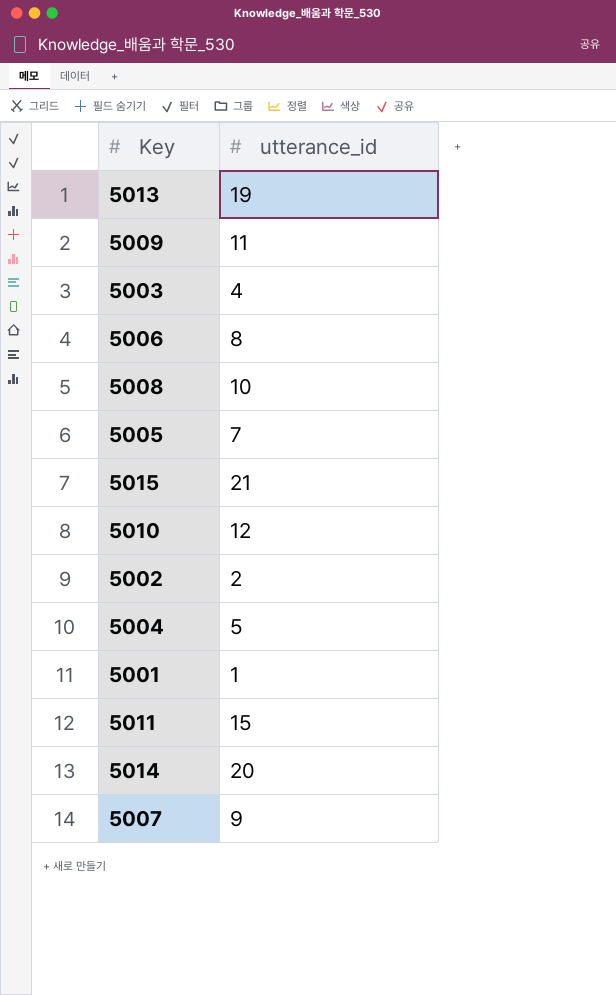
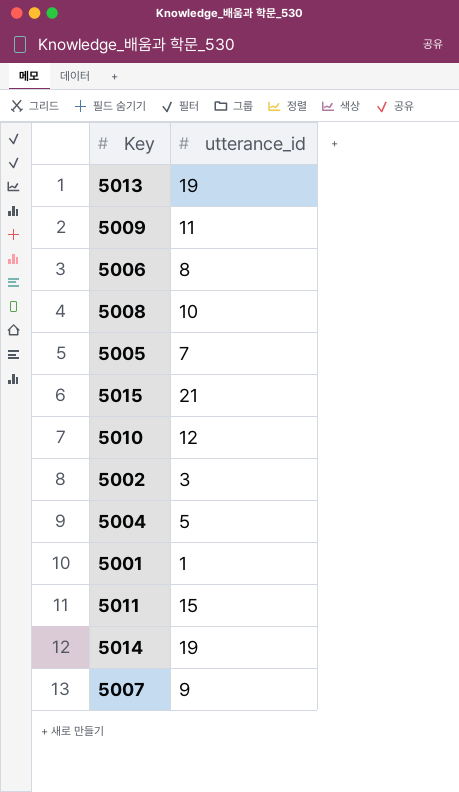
row 5003: 4 -> none
5002 | utterance_id: 2 -> 3
5014 | utterance_id: 20 -> 19

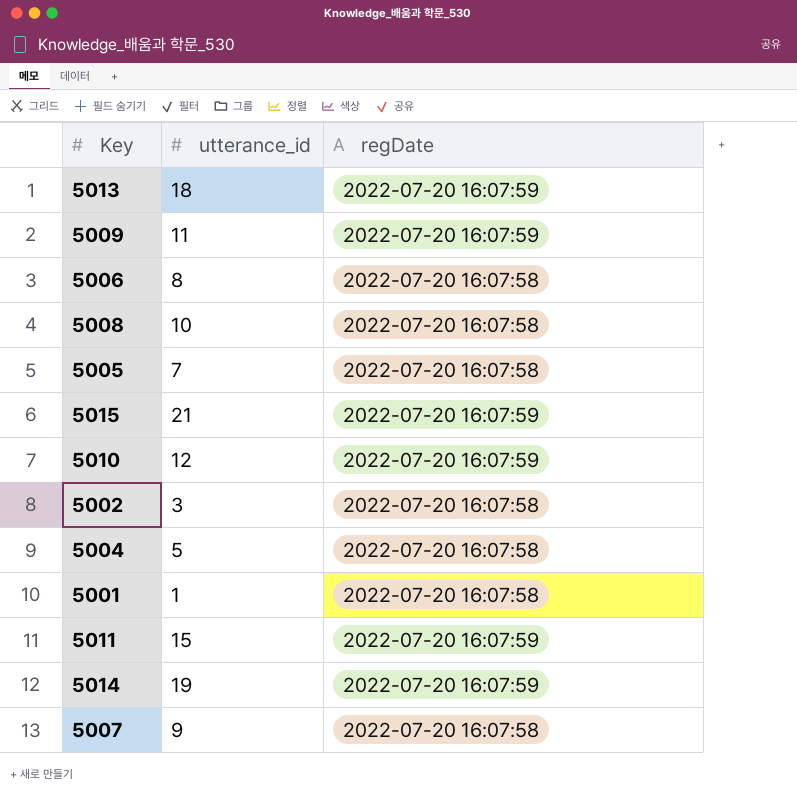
column regDate | position: none -> 3
5013 | utterance_id: 19 -> 18

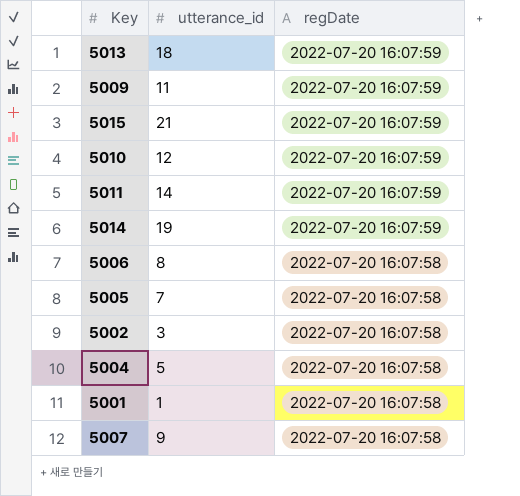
row order: none -> regDate descending
row 5008: 10 | 2022-07-20 16:07:58 -> none
5011 | utterance_id: 15 -> 14

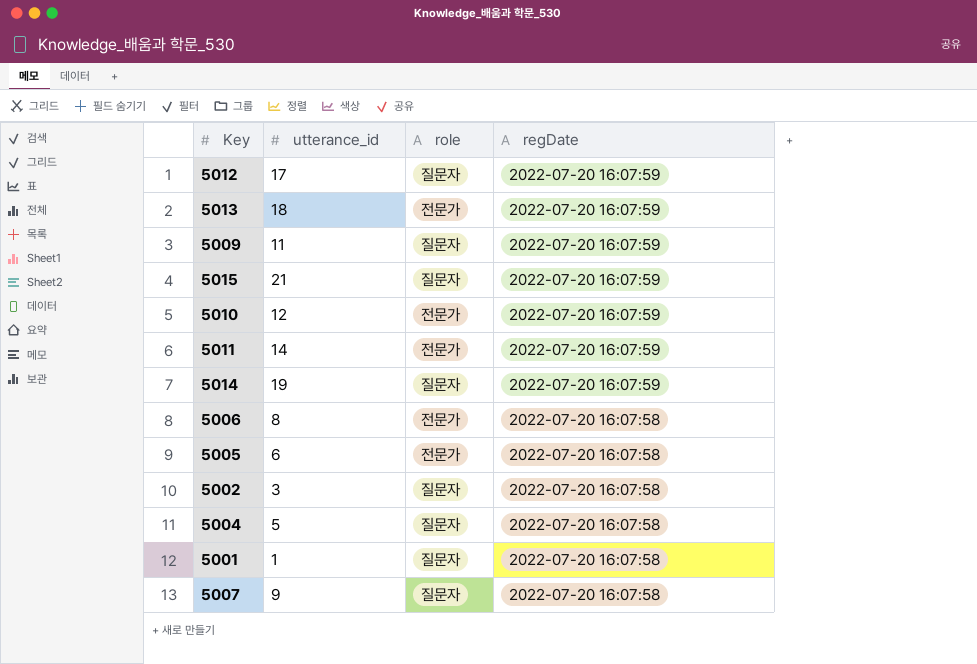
column role | position: none -> 3
row 5012: none -> 17 | 질문자 | 2022-07-20 16:07:59
5005 | utterance_id: 7 -> 6

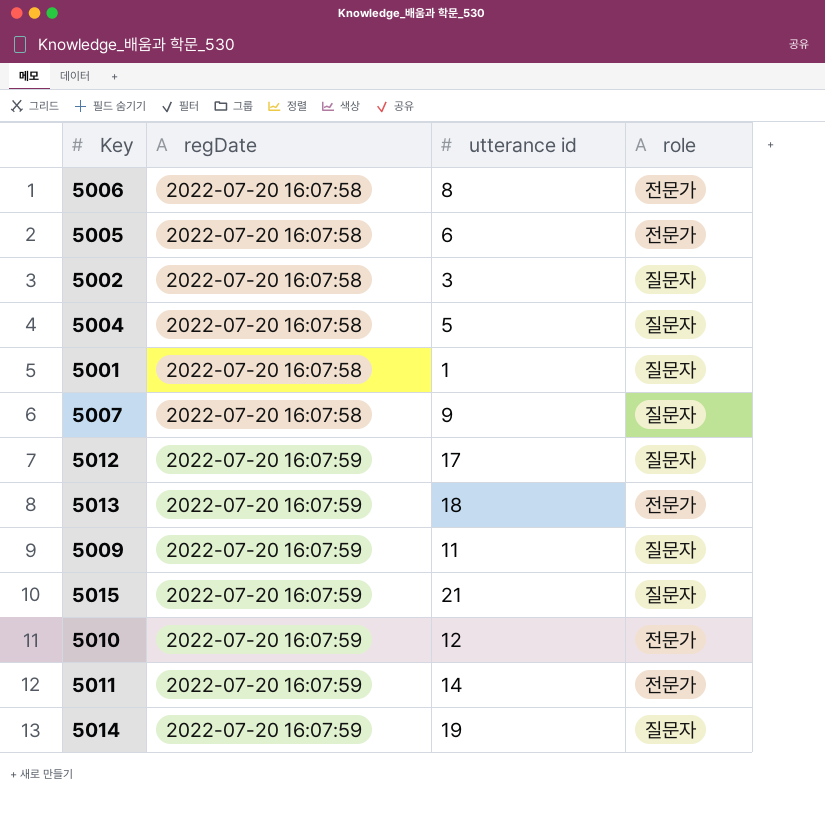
row order: regDate descending -> regDate ascending
column regDate | position: 4 -> 2
column name: utterance_id -> utterance id

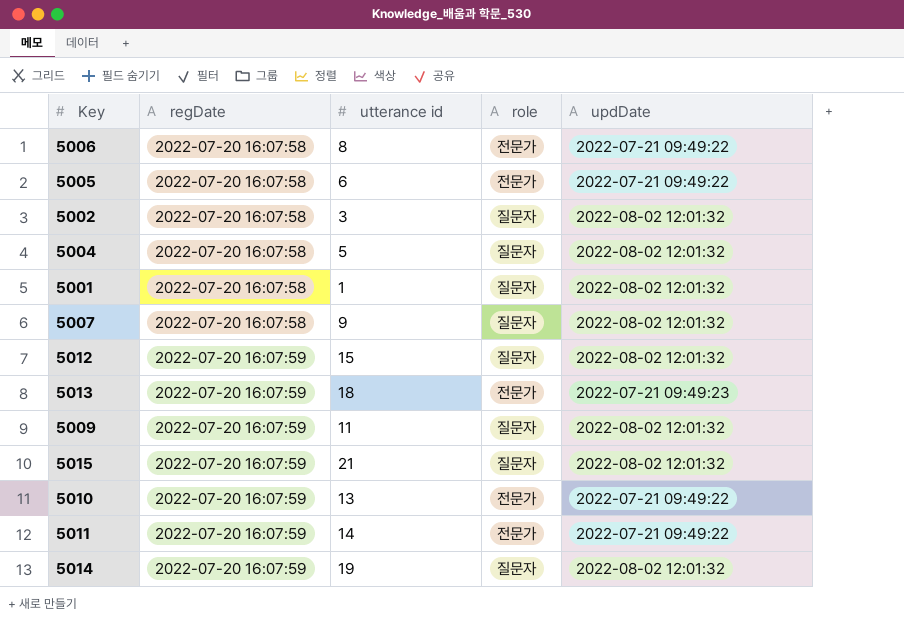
column updDate | position: none -> 5
5012 | utterance id: 17 -> 15
5010 | utterance id: 12 -> 13

